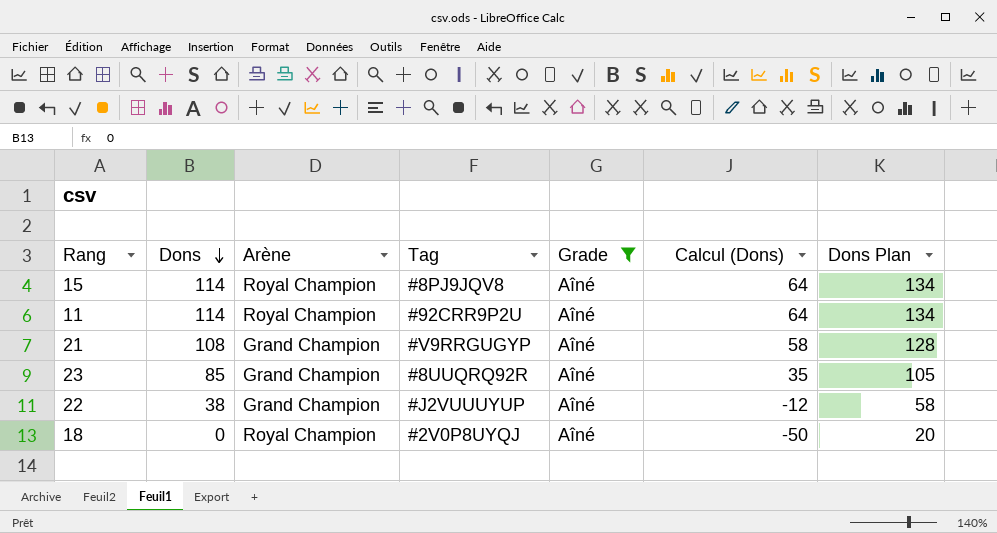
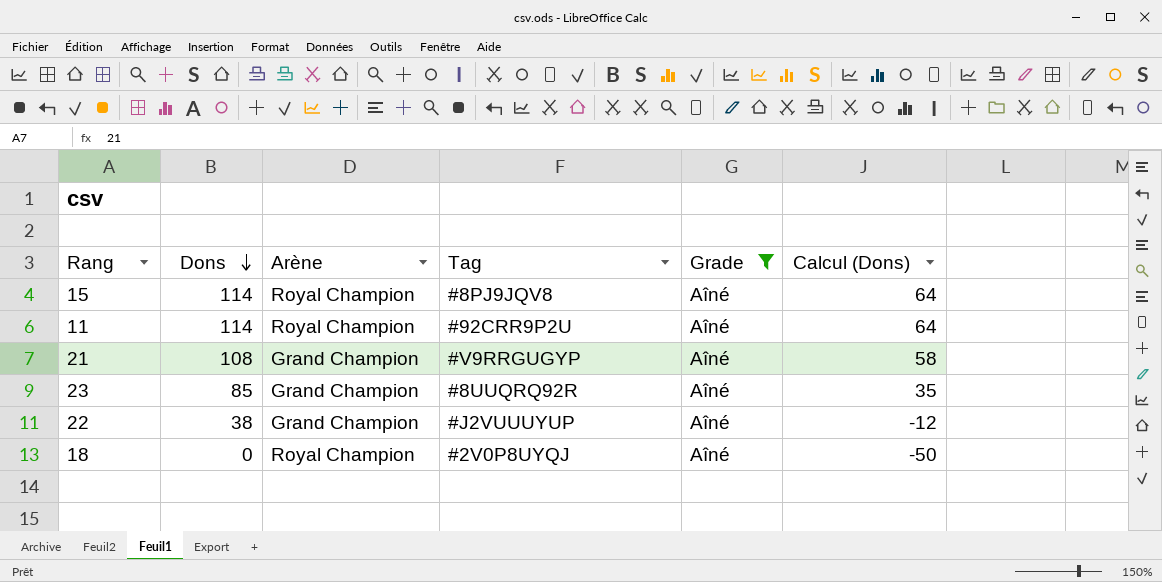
column Dons Plan | formula: [Dons] + 20 -> none

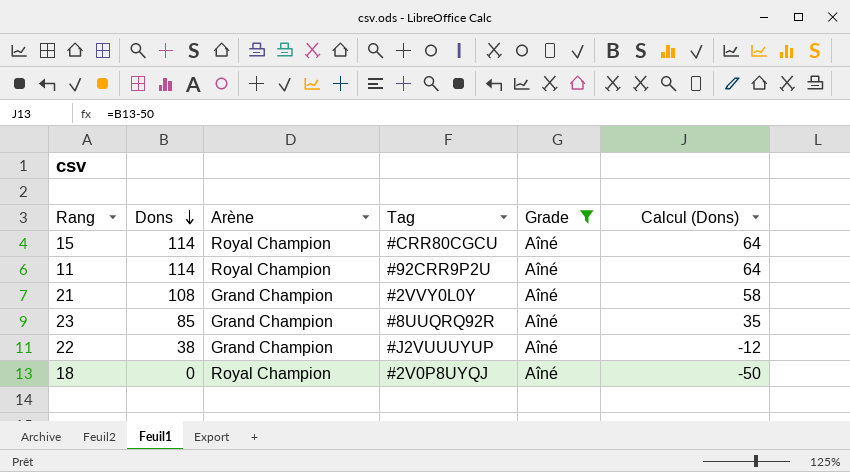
15 | Tag: #8PJ9JQV8 -> #CRR80CGCU
21 | Tag: #V9RRGUGYP -> #2VVY0L0Y

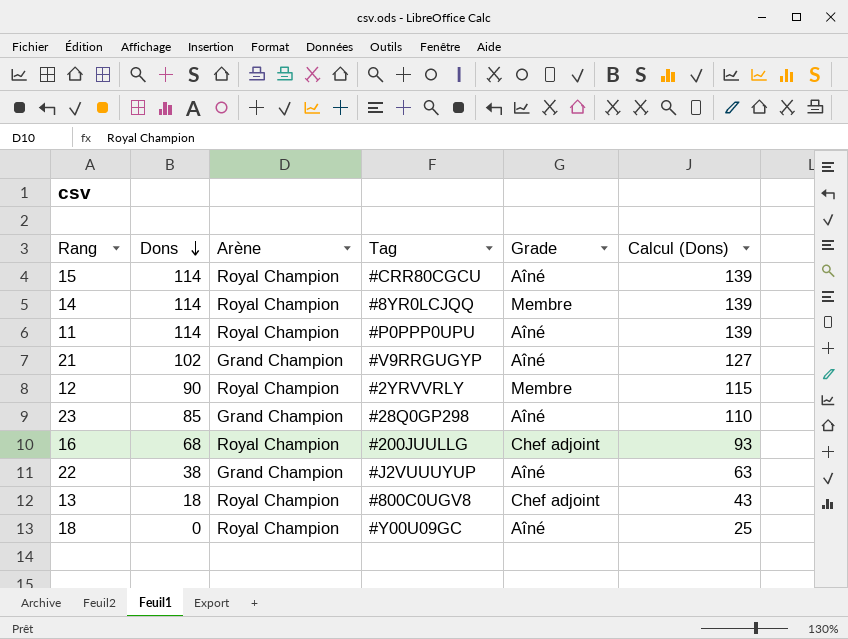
filter: Grade = Aîné -> none
column Calcul (Dons) | formula: [Dons] - 50 -> [Dons] + 25
11 | Tag: #92CRR9P2U -> #P0PPP0UPU
21 | Dons: 108 -> 102
21 | Tag: #2VVY0L0Y -> #V9RRGUGYP
23 | Tag: #8UUQRQ92R -> #28Q0GP298
18 | Tag: #2V0P8UYQJ -> #Y00U09GC

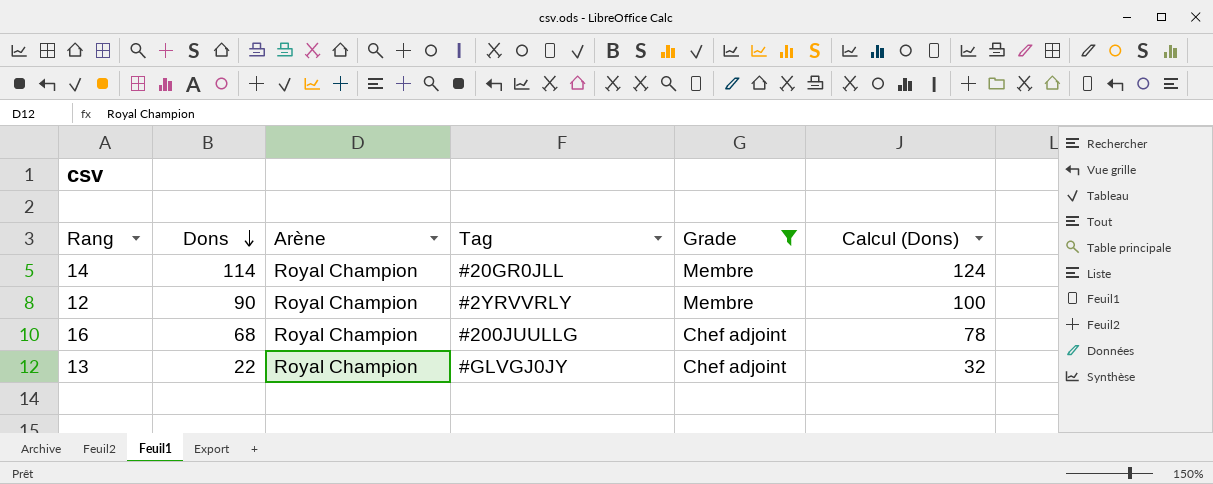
filter: none -> Grade != Aîné
column Calcul (Dons) | formula: [Dons] + 25 -> [Dons] + 10
14 | Tag: #8YR0LCJQQ -> #20GR0JLL
13 | Dons: 18 -> 22
13 | Tag: #800C0UGV8 -> #GLVGJ0JY

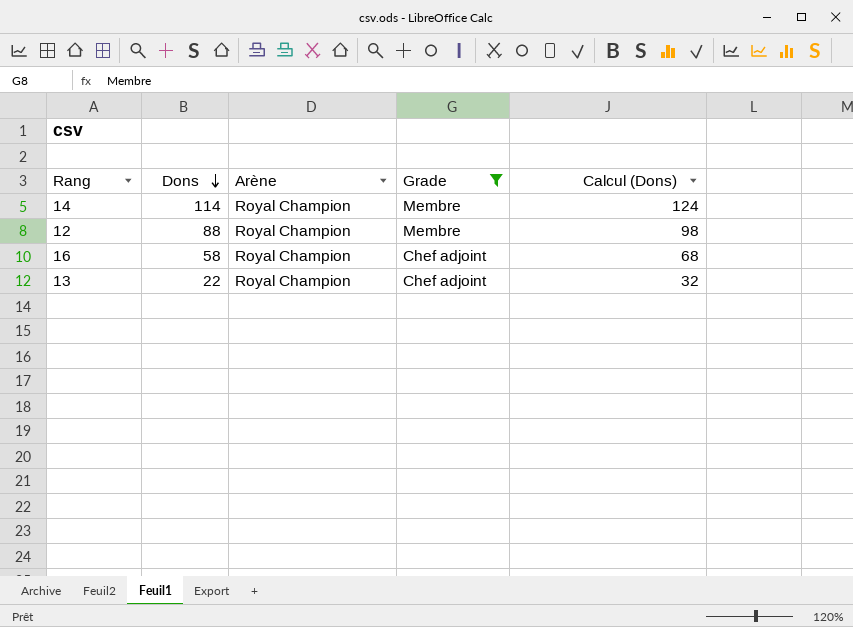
column Tag | position: 4 -> none
12 | Dons: 90 -> 88
12 | Calcul (Dons): 100 -> 98
16 | Dons: 68 -> 58
16 | Calcul (Dons): 78 -> 68

